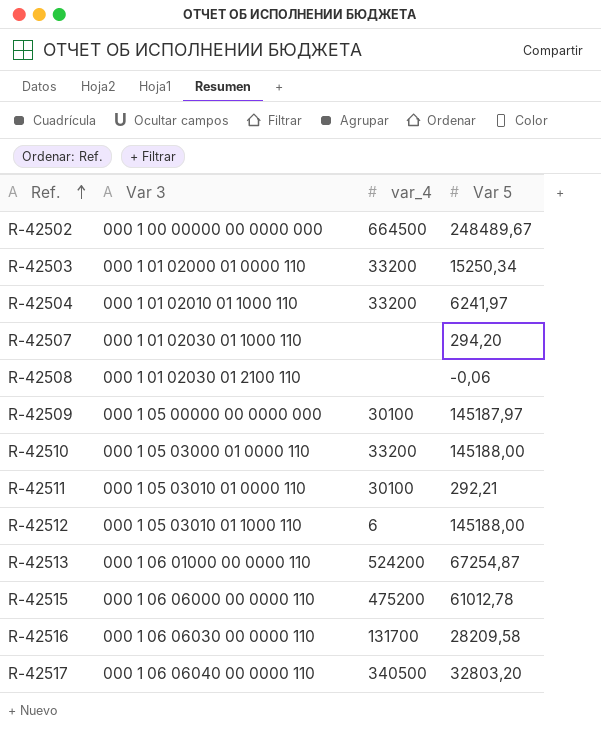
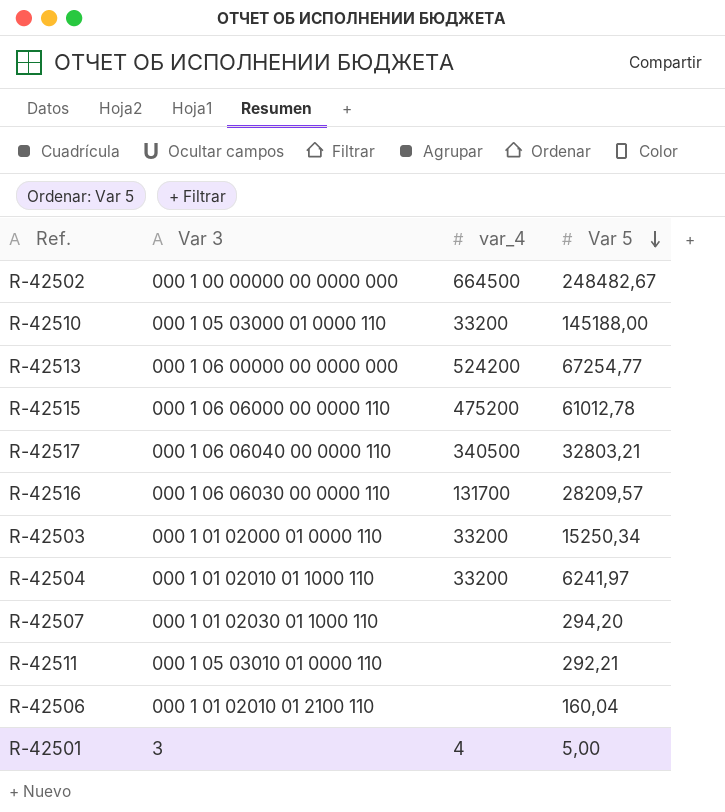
row order: Ref. ascending -> Var 5 descending
row R-42508: 000 1 01 02030 01 2100 110 | none | -0,06 -> none
row R-42509: 000 1 05 00000 00 0000 000 | 30100 | 145187,97 -> none
row R-42512: 000 1 05 03010 01 1000 110 | 6 | 145188,00 -> none
R-42502 | Var 5: 248489,67 -> 248482,67
R-42513 | Var 3: 000 1 06 01000 00 0000 110 -> 000 1 06 00000 00 0000 000
R-42513 | Var 5: 67254,87 -> 67254,77
R-42517 | Var 5: 32803,20 -> 32803,21
R-42516 | Var 5: 28209,58 -> 28209,57
R-42511 | var_4: 30100 -> none
row R-42506: none -> 000 1 01 02010 01 2100 110 | none | 160,04
row R-42501: none -> 3 | 4 | 5,00

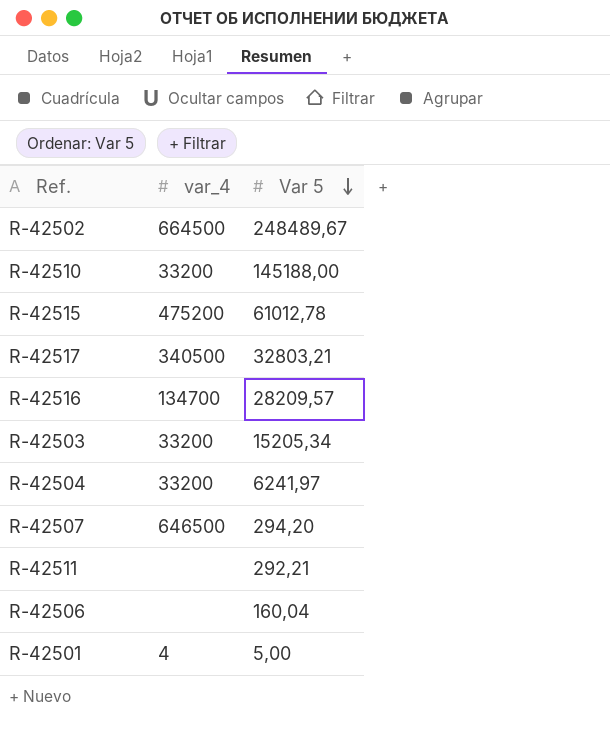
column Var 3 | position: 2 -> none
row R-42513: 000 1 06 00000 00 0000 000 | 524200 | 67254,77 -> none
R-42502 | Var 5: 248482,67 -> 248489,67
R-42516 | var_4: 131700 -> 134700
R-42503 | Var 5: 15250,34 -> 15205,34
R-42507 | var_4: none -> 646500

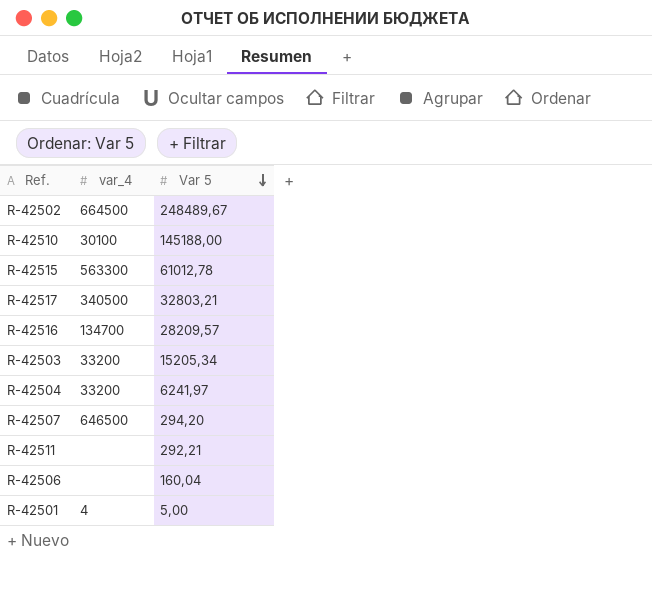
R-42510 | var_4: 33200 -> 30100
R-42515 | var_4: 475200 -> 563300

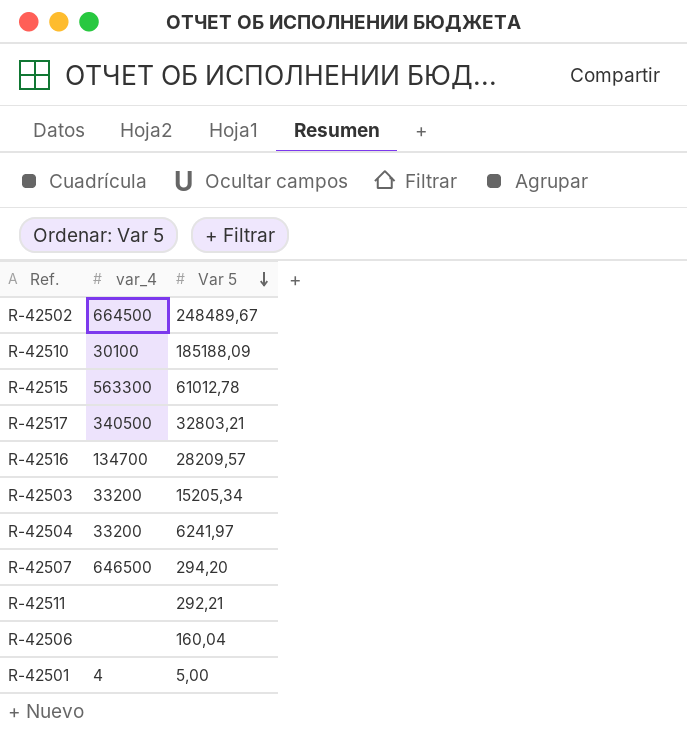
R-42510 | Var 5: 145188,00 -> 185188,09

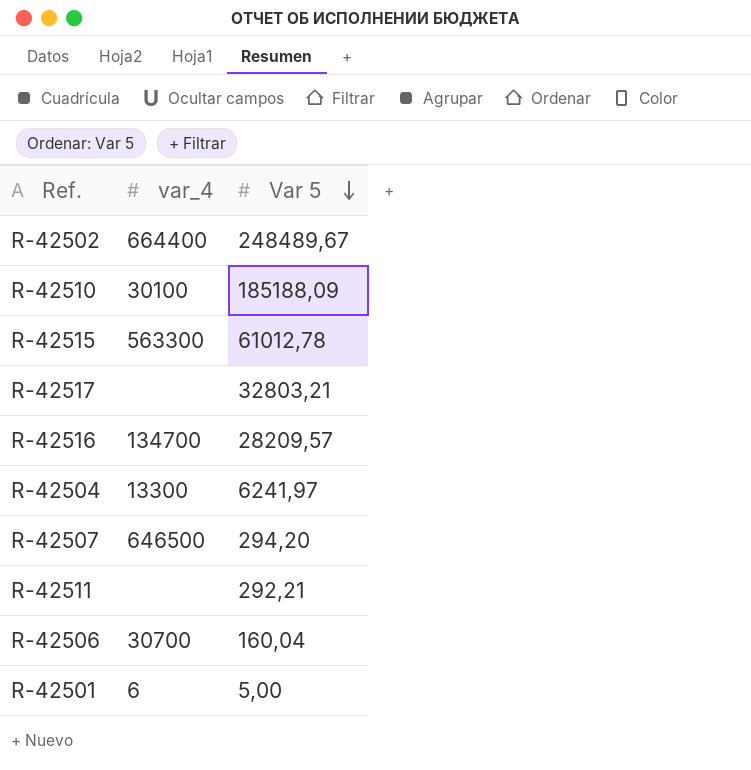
row R-42503: 33200 | 15205,34 -> none
R-42502 | var_4: 664500 -> 664400
R-42517 | var_4: 340500 -> none
R-42504 | var_4: 33200 -> 13300
R-42506 | var_4: none -> 30700
R-42501 | var_4: 4 -> 6

